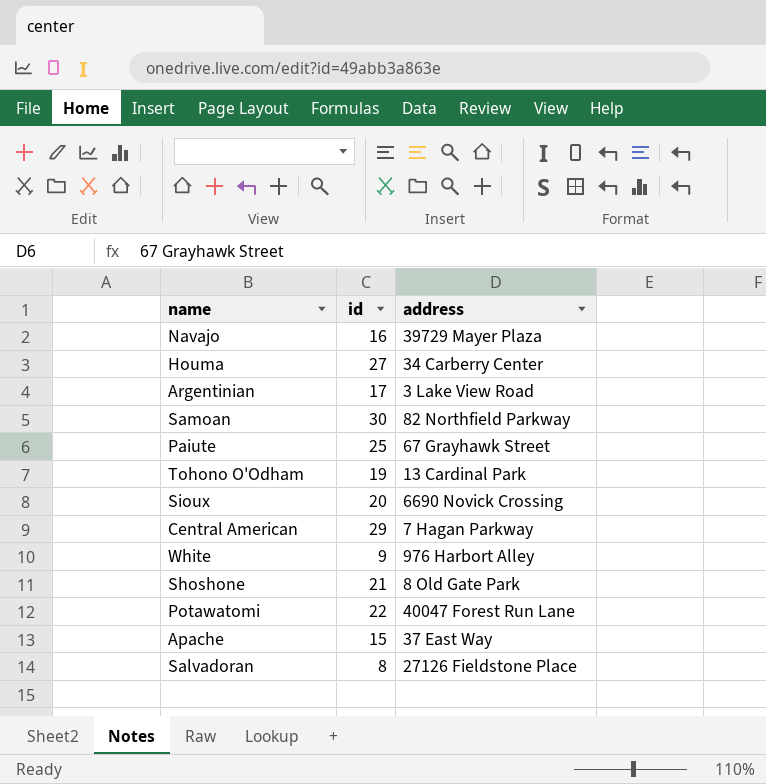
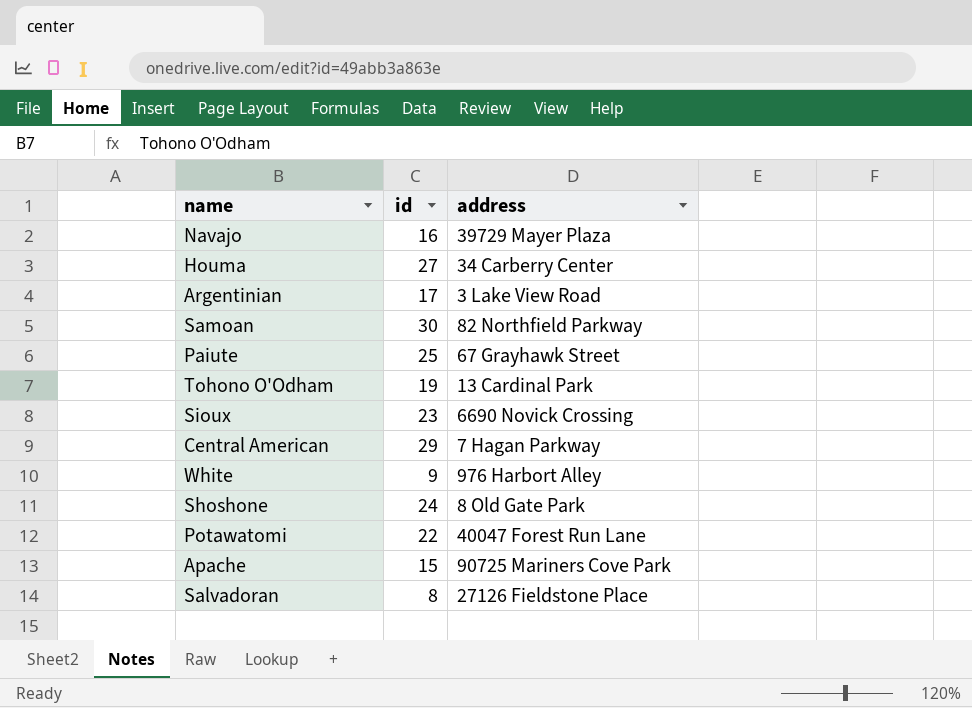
Sioux | id: 20 -> 23
Shoshone | id: 21 -> 24
Apache | address: 37 East Way -> 90725 Mariners Cove Park

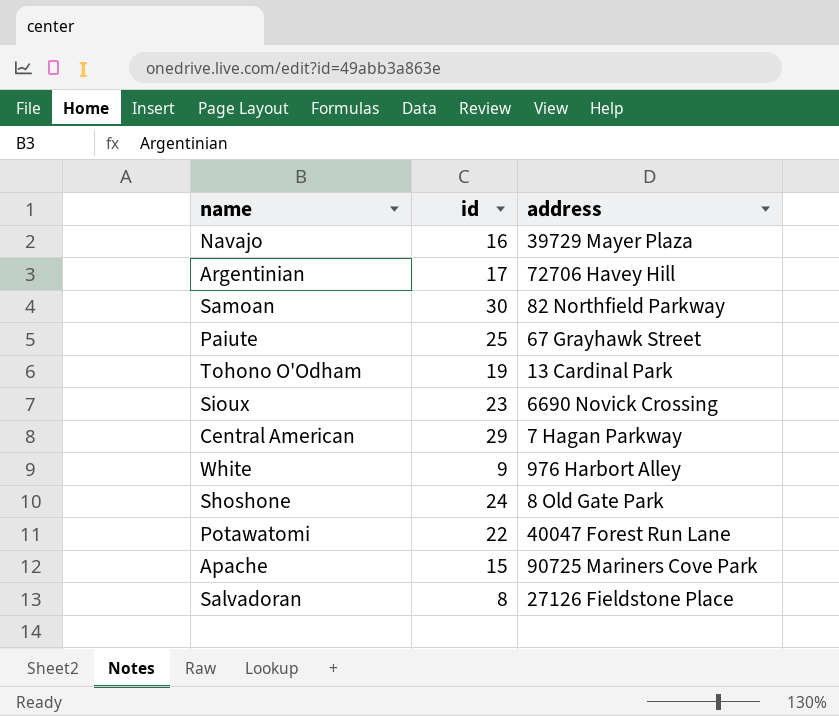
row Houma: 27 | 34 Carberry Center -> none
Argentinian | address: 3 Lake View Road -> 72706 Havey Hill

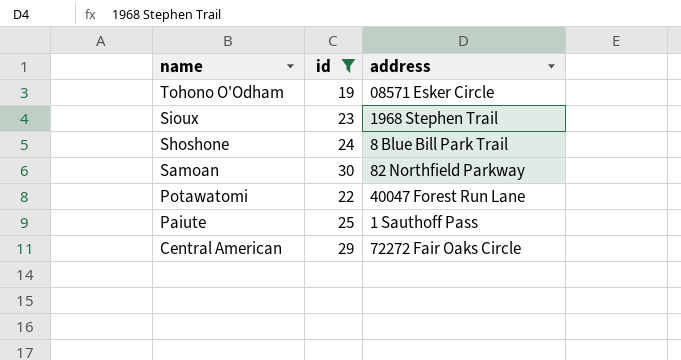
filter: none -> id >= 19
row order: none -> name descending
Tohono O'Odham | address: 13 Cardinal Park -> 08571 Esker Circle
Sioux | address: 6690 Novick Crossing -> 1968 Stephen Trail
Shoshone | address: 8 Old Gate Park -> 8 Blue Bill Park Trail
Paiute | address: 67 Grayhawk Street -> 1 Sauthoff Pass
Central American | address: 7 Hagan Parkway -> 72272 Fair Oaks Circle

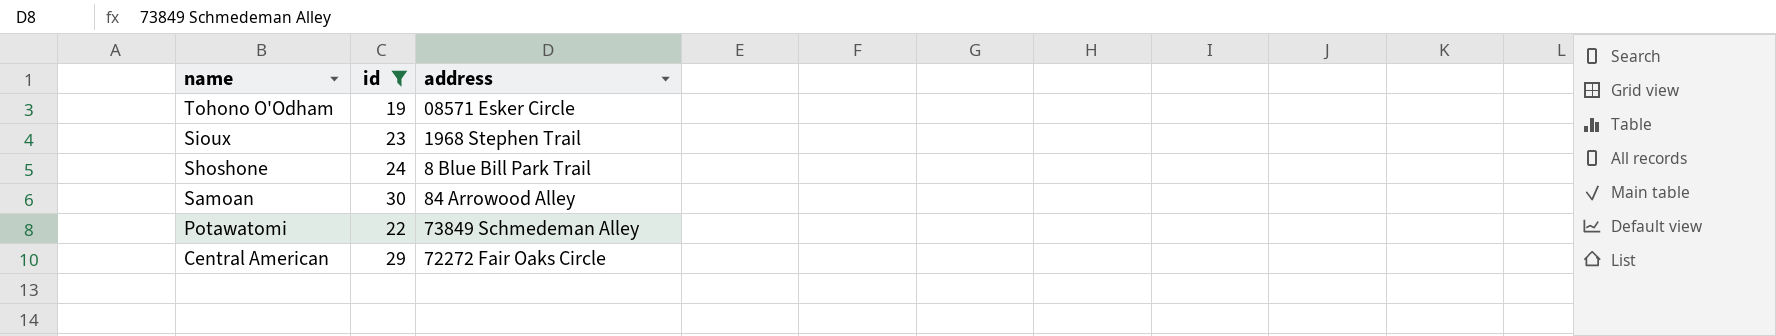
row Paiute: 25 | 1 Sauthoff Pass -> none
Samoan | address: 82 Northfield Parkway -> 84 Arrowood Alley
Potawatomi | address: 40047 Forest Run Lane -> 73849 Schmedeman Alley

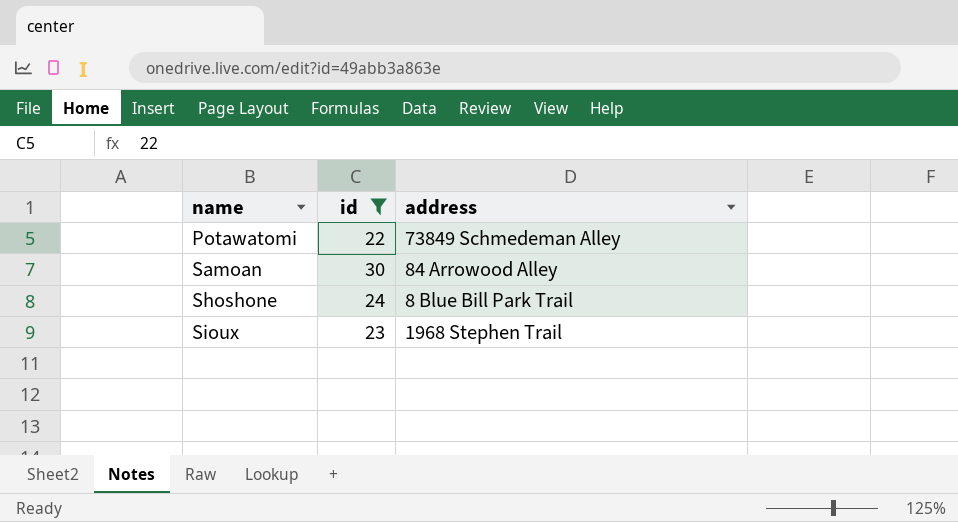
row order: name descending -> name ascending
row Tohono O'Odham: 19 | 08571 Esker Circle -> none
row Central American: 29 | 72272 Fair Oaks Circle -> none

